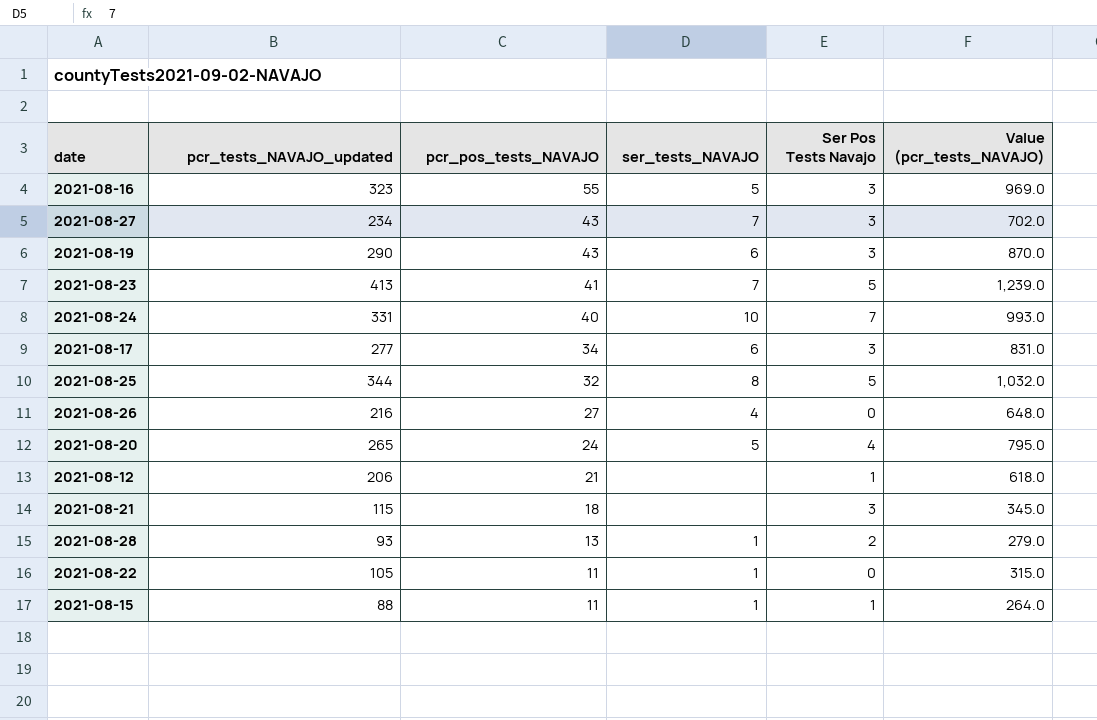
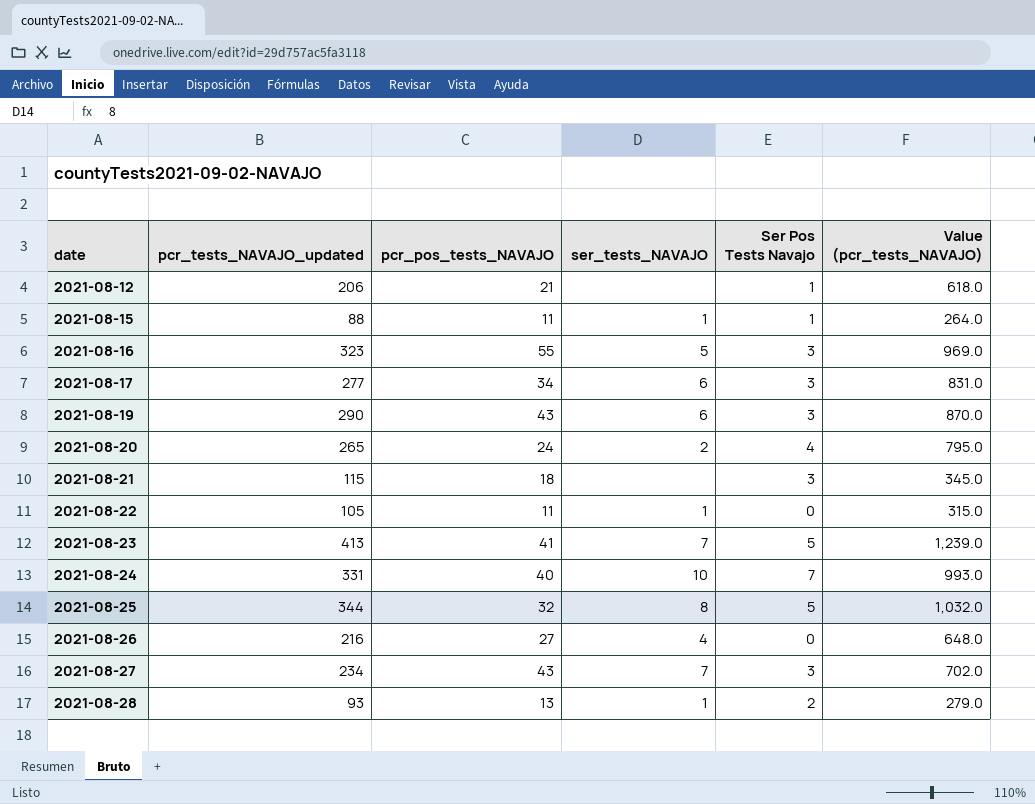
row order: pcr_pos_tests_NAVAJO descending -> date ascending
2021-08-20 | ser_tests_NAVAJO: 5 -> 2

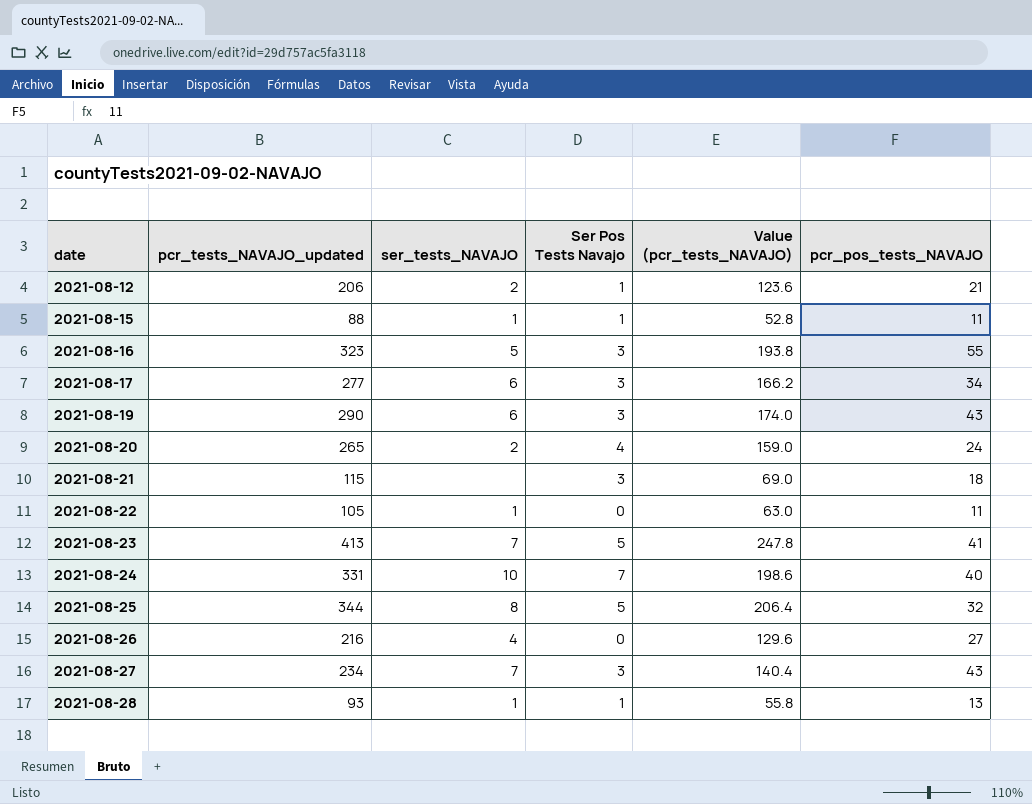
column Value (pcr_tests_NAVAJO) | formula: [pcr_tests_NAVAJO_updated] * 3 -> [pcr_tests_NAVAJO_updated] * 0.6
column pcr_pos_tests_NAVAJO | position: 3 -> 6
2021-08-12 | ser_tests_NAVAJO: none -> 2
2021-08-28 | Ser Pos Tests Navajo: 2 -> 1

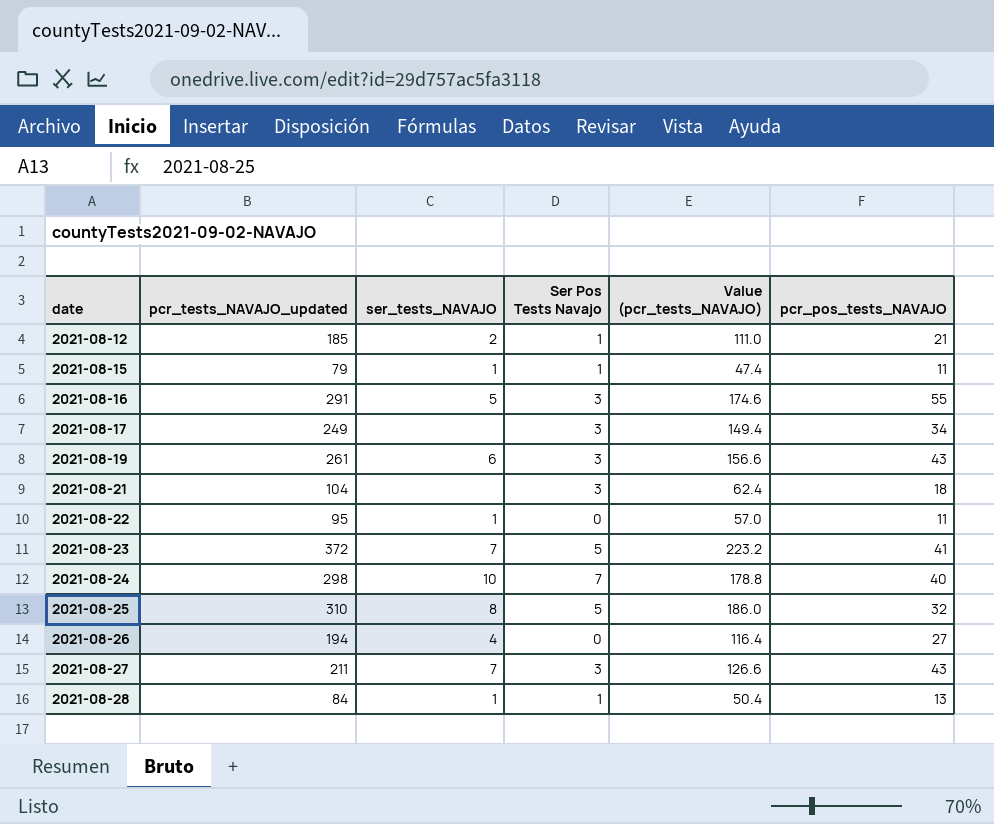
row 2021-08-20: 265 | 2 | 4 | 159.0 | 24 -> none
2021-08-12 | pcr_tests_NAVAJO_updated: 206 -> 185
2021-08-12 | Value (pcr_tests_NAVAJO): 123.6 -> 111.0
2021-08-15 | pcr_tests_NAVAJO_updated: 88 -> 79
2021-08-15 | Value (pcr_tests_NAVAJO): 52.8 -> 47.4
2021-08-16 | pcr_tests_NAVAJO_updated: 323 -> 291
2021-08-16 | Value (pcr_tests_NAVAJO): 193.8 -> 174.6
2021-08-17 | pcr_tests_NAVAJO_updated: 277 -> 249
2021-08-17 | ser_tests_NAVAJO: 6 -> none
2021-08-17 | Value (pcr_tests_NAVAJO): 166.2 -> 149.4
2021-08-19 | pcr_tests_NAVAJO_updated: 290 -> 261
2021-08-19 | Value (pcr_tests_NAVAJO): 174.0 -> 156.6
2021-08-21 | pcr_tests_NAVAJO_updated: 115 -> 104
2021-08-21 | Value (pcr_tests_NAVAJO): 69.0 -> 62.4
2021-08-22 | pcr_tests_NAVAJO_updated: 105 -> 95
2021-08-22 | Value (pcr_tests_NAVAJO): 63.0 -> 57.0
2021-08-23 | pcr_tests_NAVAJO_updated: 413 -> 372
2021-08-23 | Value (pcr_tests_NAVAJO): 247.8 -> 223.2
2021-08-24 | pcr_tests_NAVAJO_updated: 331 -> 298
2021-08-24 | Value (pcr_tests_NAVAJO): 198.6 -> 178.8
2021-08-25 | pcr_tests_NAVAJO_updated: 344 -> 310
2021-08-25 | Value (pcr_tests_NAVAJO): 206.4 -> 186.0
2021-08-26 | pcr_tests_NAVAJO_updated: 216 -> 194
2021-08-26 | Value (pcr_tests_NAVAJO): 129.6 -> 116.4
2021-08-27 | pcr_tests_NAVAJO_updated: 234 -> 211
2021-08-27 | Value (pcr_tests_NAVAJO): 140.4 -> 126.6
2021-08-28 | pcr_tests_NAVAJO_updated: 93 -> 84
2021-08-28 | Value (pcr_tests_NAVAJO): 55.8 -> 50.4

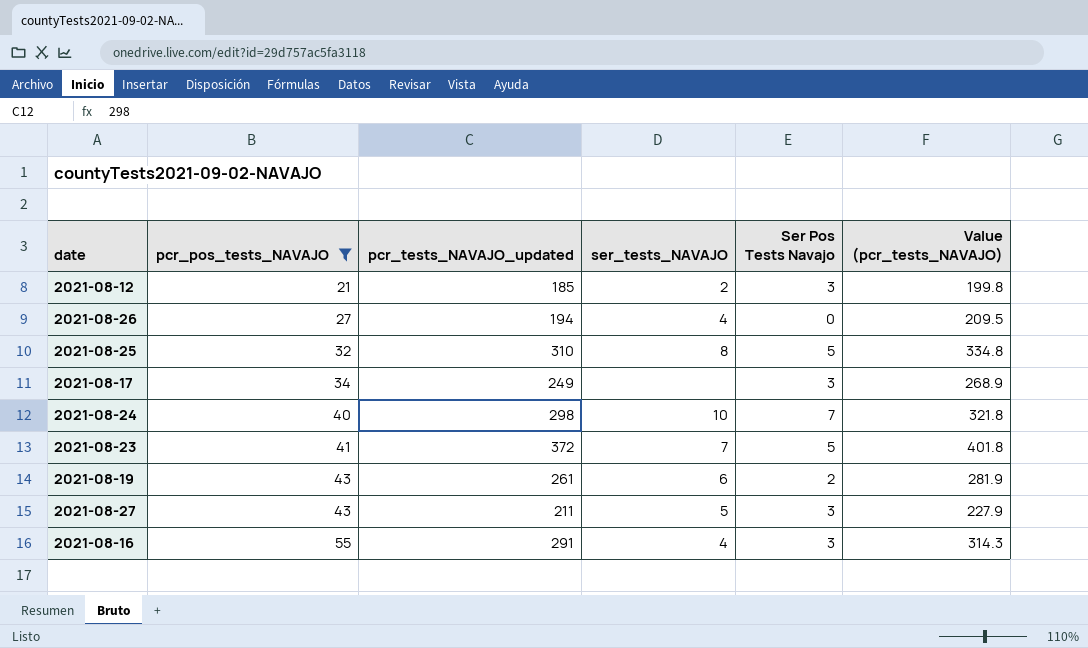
filter: none -> pcr_pos_tests_NAVAJO >= 21
row order: date ascending -> pcr_pos_tests_NAVAJO ascending
column pcr_pos_tests_NAVAJO | position: 6 -> 2
column Value (pcr_tests_NAVAJO) | formula: [pcr_tests_NAVAJO_updated] * 0.6 -> [pcr_tests_NAVAJO_updated] * 1.08
2021-08-12 | Ser Pos Tests Navajo: 1 -> 3
2021-08-19 | Ser Pos Tests Navajo: 3 -> 2
2021-08-27 | ser_tests_NAVAJO: 7 -> 5
2021-08-16 | ser_tests_NAVAJO: 5 -> 4

